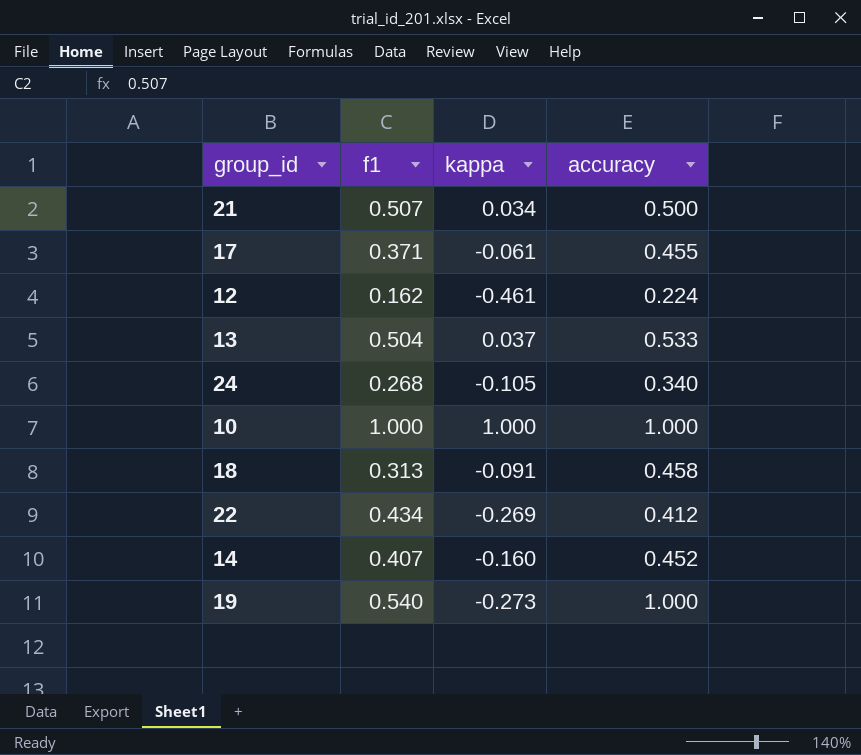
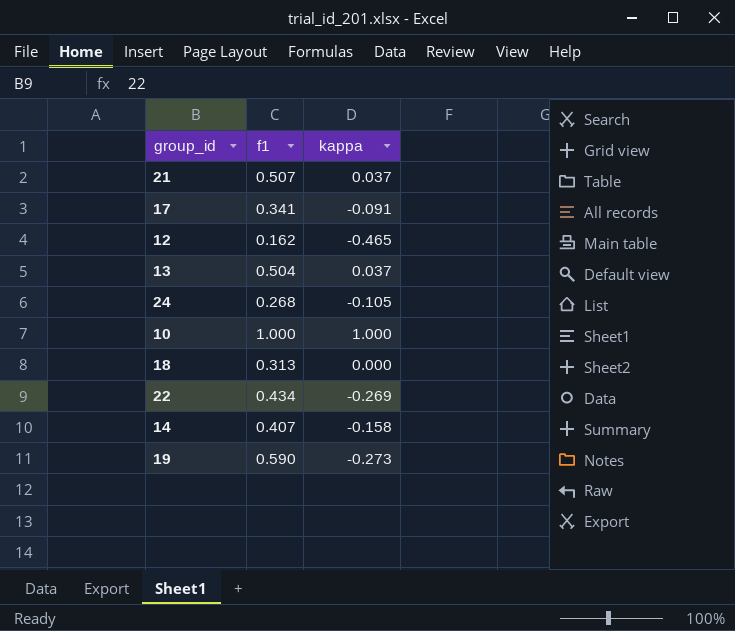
column accuracy | position: 4 -> none
21 | kappa: 0.034 -> 0.037
17 | f1: 0.371 -> 0.341
17 | kappa: -0.061 -> -0.091
12 | kappa: -0.461 -> -0.465
18 | kappa: -0.091 -> 0.000
14 | kappa: -0.160 -> -0.158
19 | f1: 0.540 -> 0.590

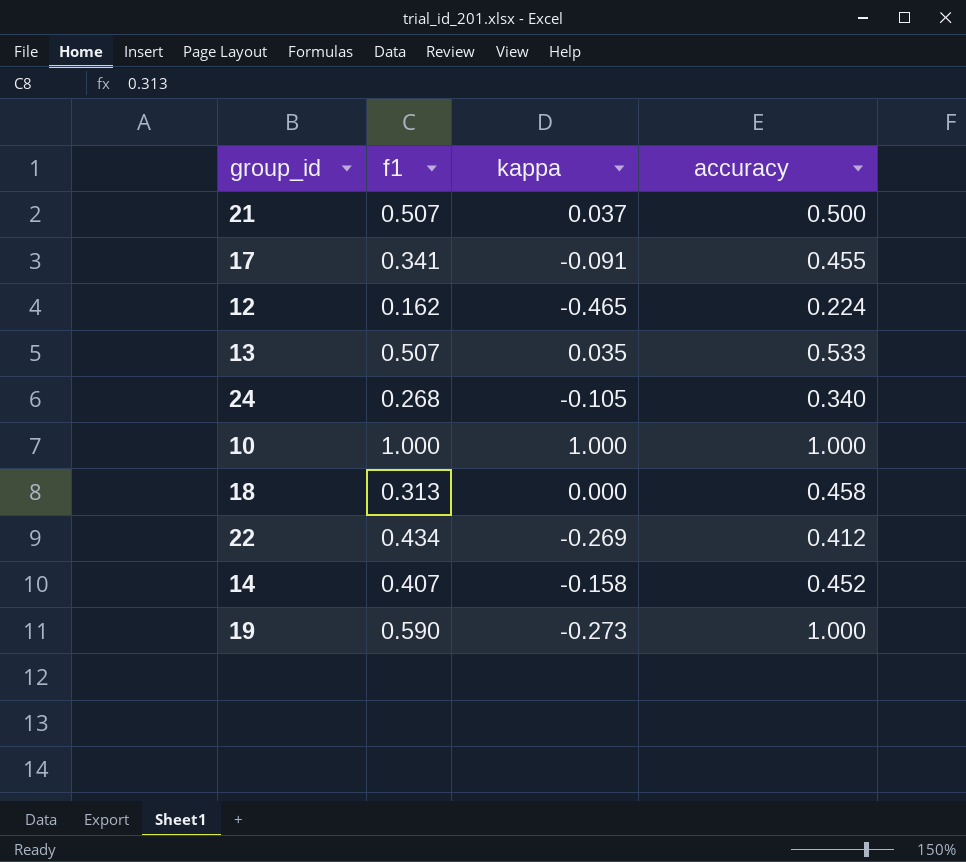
column accuracy | position: none -> 4
13 | f1: 0.504 -> 0.507
13 | kappa: 0.037 -> 0.035

